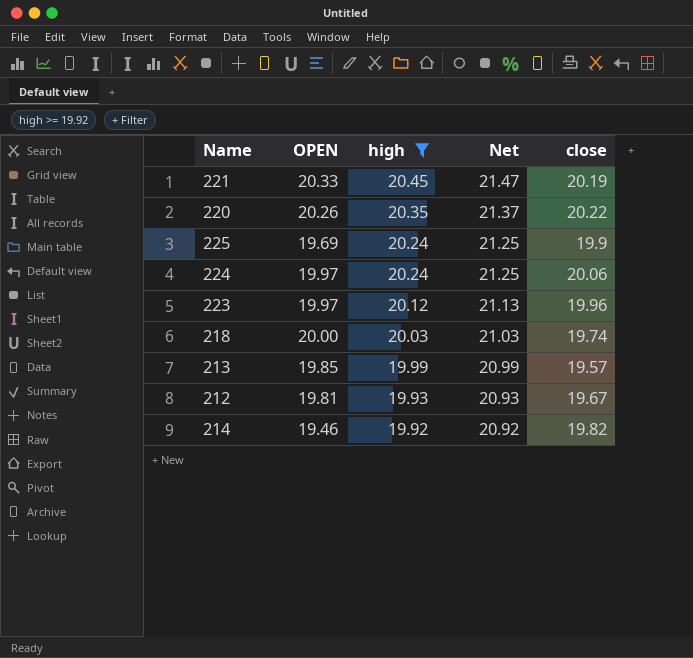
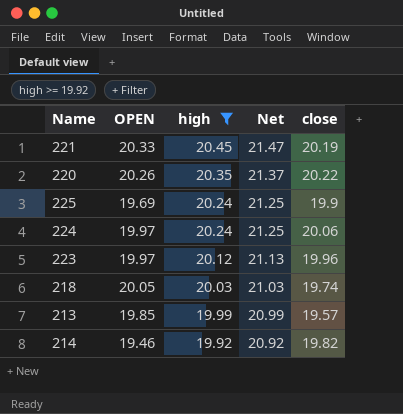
row 212: 19.81 | 19.93 | 20.93 | 19.67 -> none
218 | OPEN: 20.00 -> 20.05

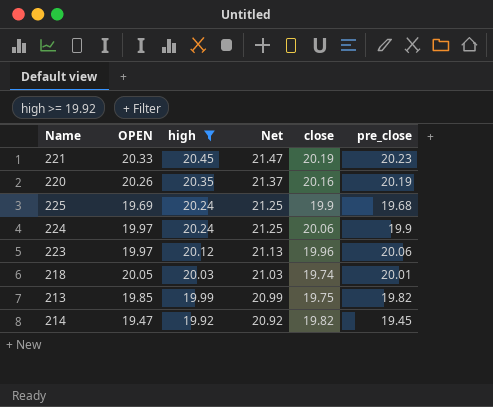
column pre_close | position: none -> 6
220 | close: 20.22 -> 20.16
213 | close: 19.57 -> 19.75
214 | OPEN: 19.46 -> 19.47

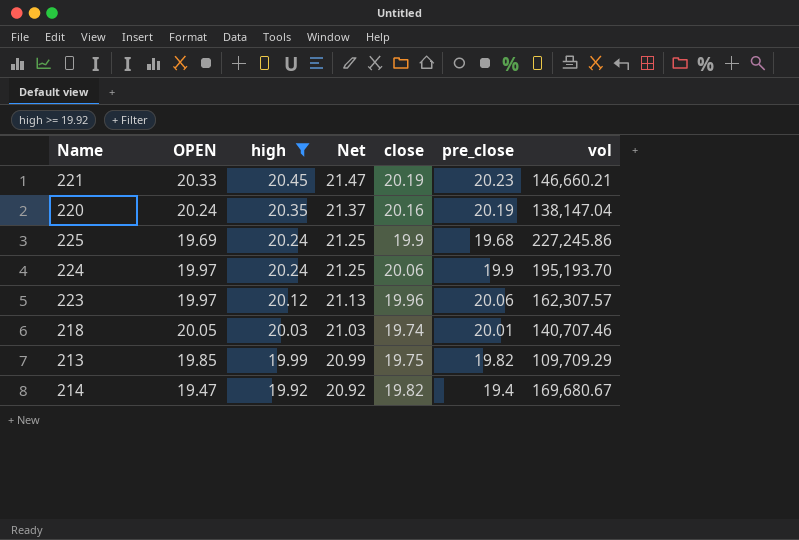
column vol | position: none -> 7
220 | OPEN: 20.26 -> 20.24
214 | pre_close: 19.45 -> 19.4

